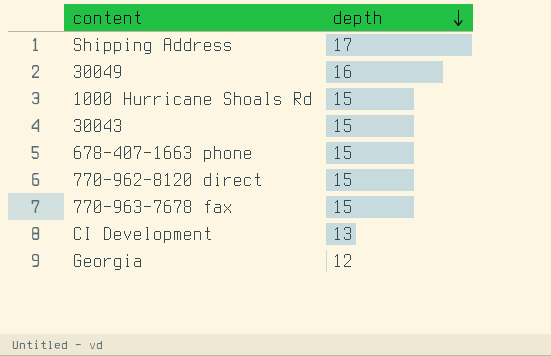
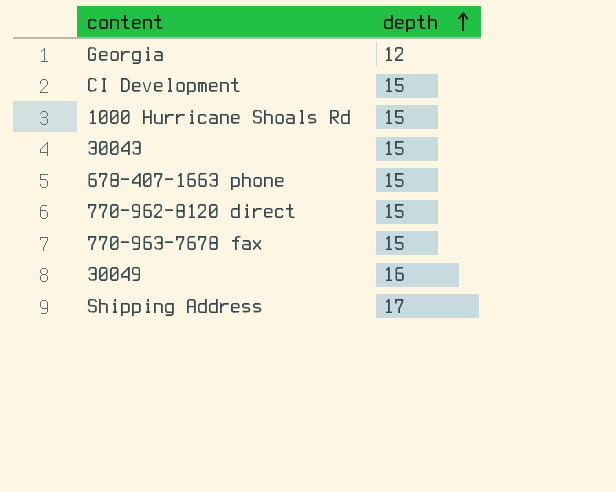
row order: depth descending -> depth ascending
CI Development | depth: 13 -> 15

